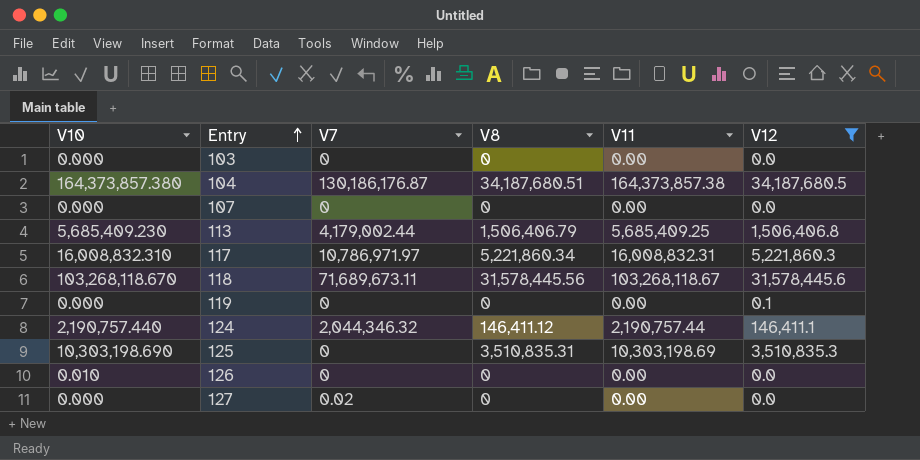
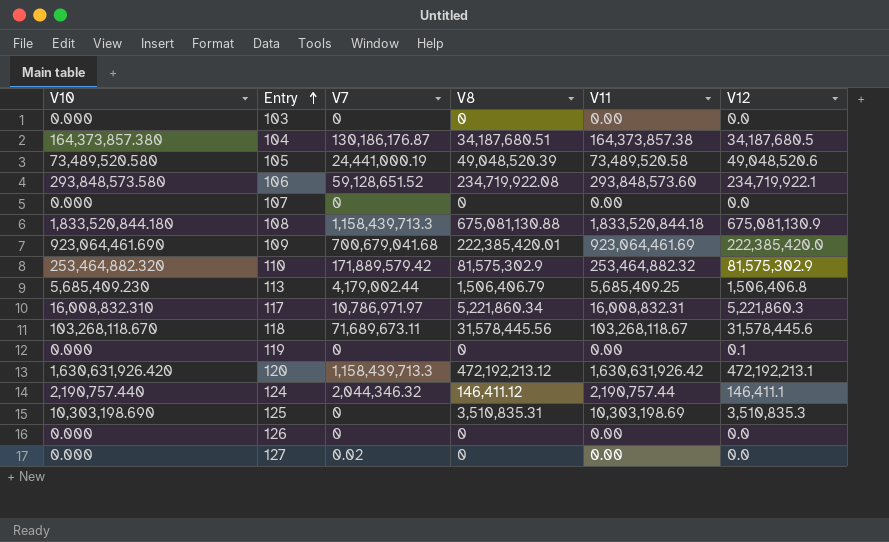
filter: V12 <= 34,187,680.5 -> none
126 | V10: 0.010 -> 0.000

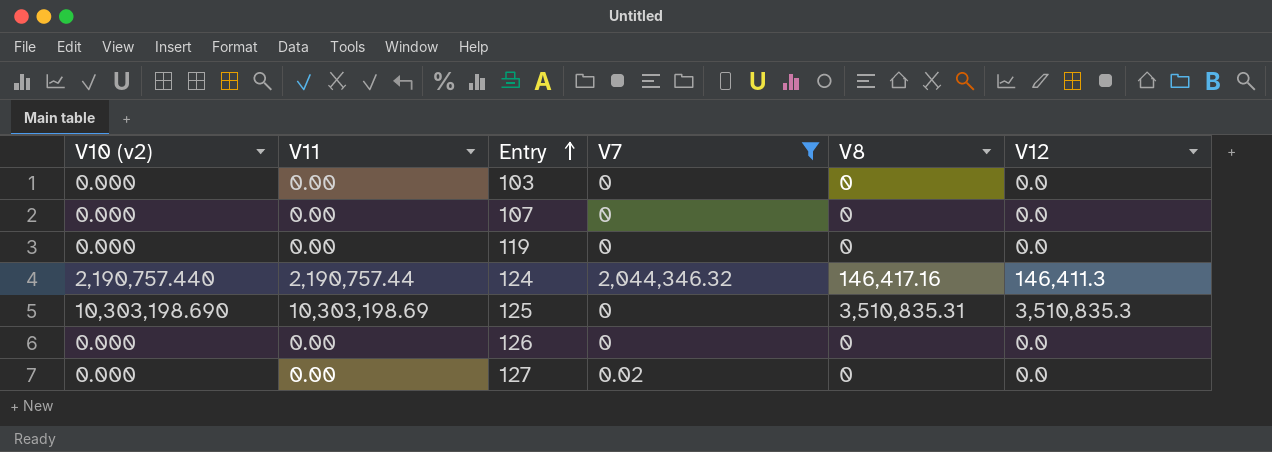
filter: none -> V7 <= 2,044,346.32
column name: V10 -> V10 (v2)
column V11 | position: 5 -> 2
119 | V12: 0.1 -> 0.0
124 | V8: 146,411.12 -> 146,417.16
124 | V12: 146,411.1 -> 146,411.3

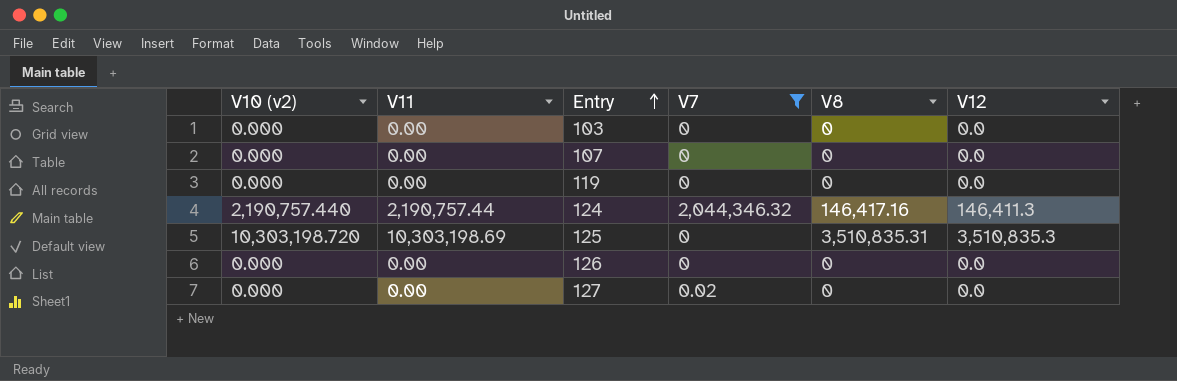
125 | V10 (v2): 10,303,198.690 -> 10,303,198.720

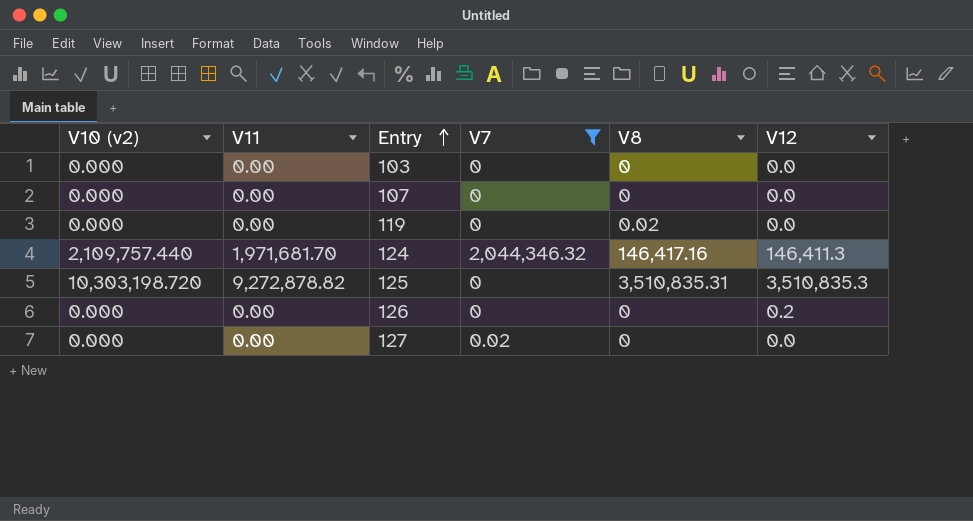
119 | V8: 0 -> 0.02
124 | V10 (v2): 2,190,757.440 -> 2,109,757.440
124 | V11: 2,190,757.44 -> 1,971,681.70
125 | V11: 10,303,198.69 -> 9,272,878.82
126 | V12: 0.0 -> 0.2

